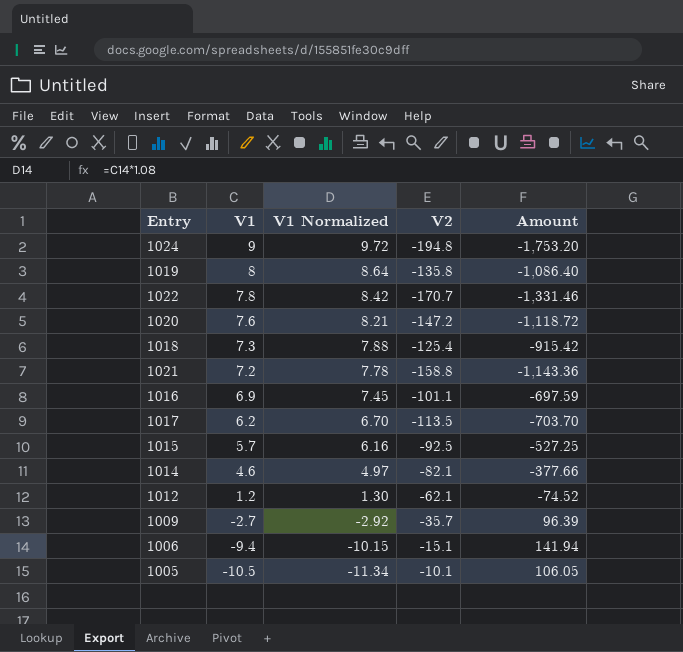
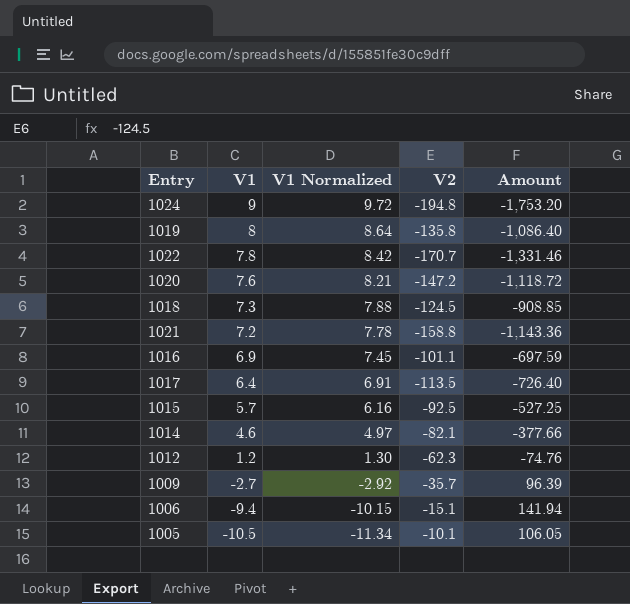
1018 | V2: -125.4 -> -124.5
1018 | Amount: -915.42 -> -908.85
1017 | V1: 6.2 -> 6.4
1017 | V1 Normalized: 6.70 -> 6.91
1017 | Amount: -703.70 -> -726.40
1012 | V2: -62.1 -> -62.3
1012 | Amount: -74.52 -> -74.76

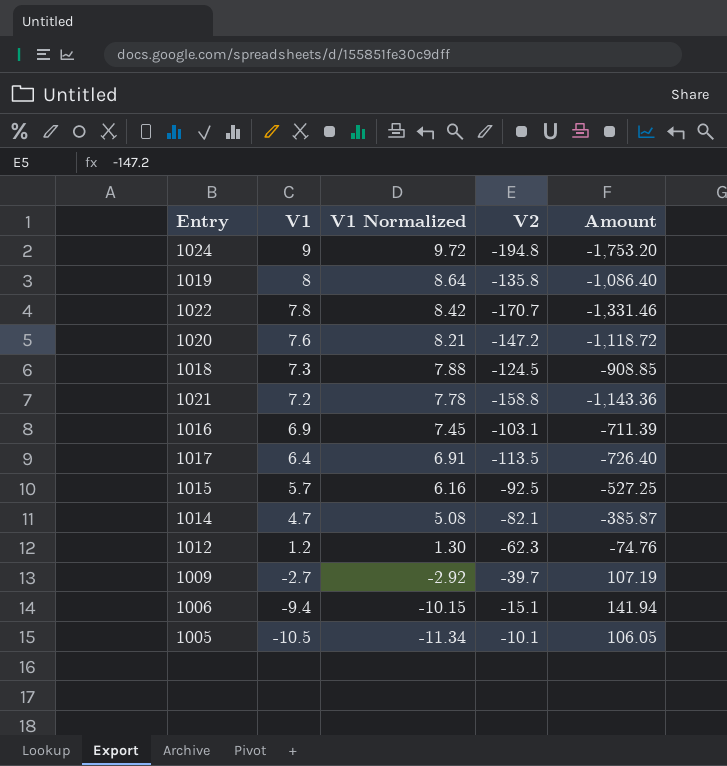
1016 | V2: -101.1 -> -103.1
1016 | Amount: -697.59 -> -711.39
1014 | V1: 4.6 -> 4.7
1014 | V1 Normalized: 4.97 -> 5.08
1014 | Amount: -377.66 -> -385.87
1009 | V2: -35.7 -> -39.7
1009 | Amount: 96.39 -> 107.19

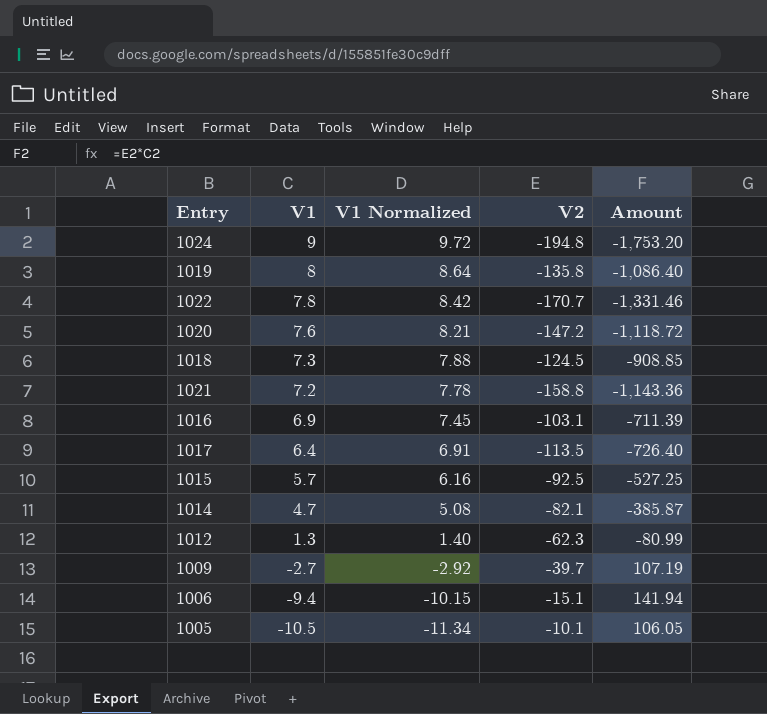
1012 | V1: 1.2 -> 1.3
1012 | V1 Normalized: 1.30 -> 1.40
1012 | Amount: -74.76 -> -80.99

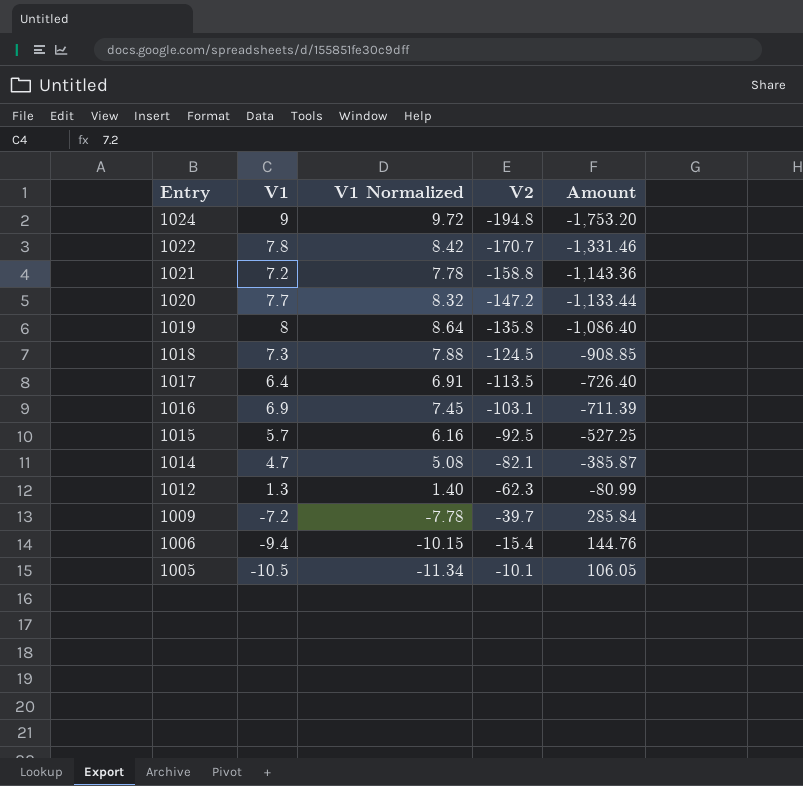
row order: V1 descending -> Entry descending
1020 | V1: 7.6 -> 7.7
1020 | V1 Normalized: 8.21 -> 8.32
1020 | Amount: -1,118.72 -> -1,133.44
1009 | V1: -2.7 -> -7.2
1009 | V1 Normalized: -2.92 -> -7.78
1009 | Amount: 107.19 -> 285.84
1006 | V2: -15.1 -> -15.4
1006 | Amount: 141.94 -> 144.76

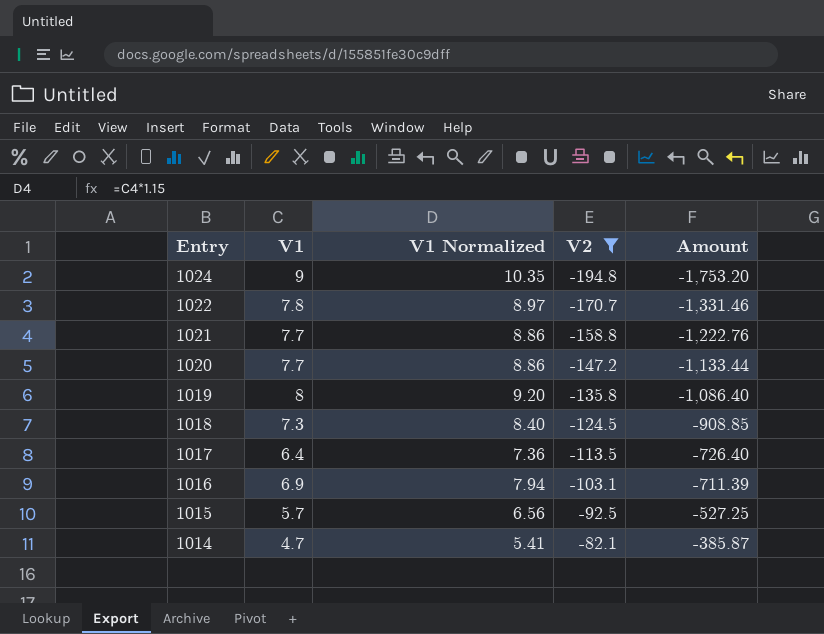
filter: none -> V2 <= -82.1
column V1 Normalized | formula: [V1] * 1.08 -> [V1] * 1.15
1021 | V1: 7.2 -> 7.7
1021 | Amount: -1,143.36 -> -1,222.76

